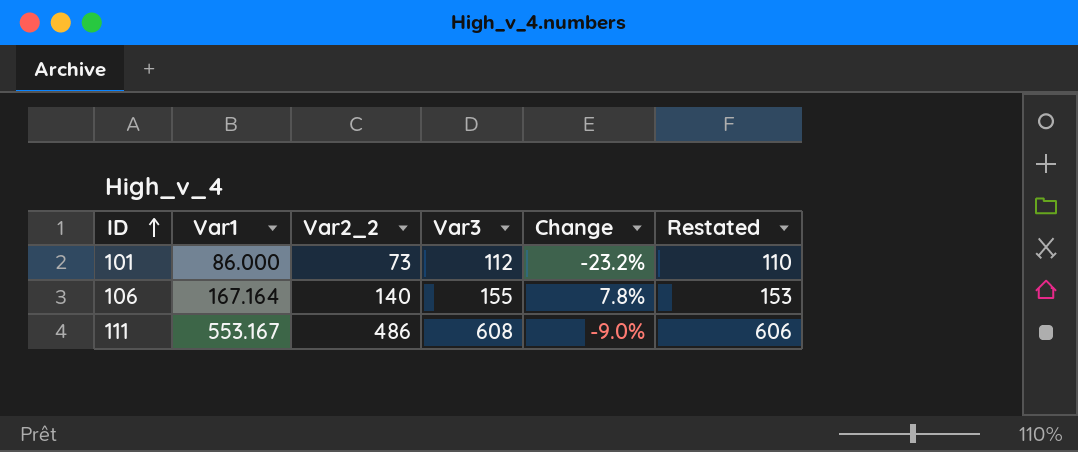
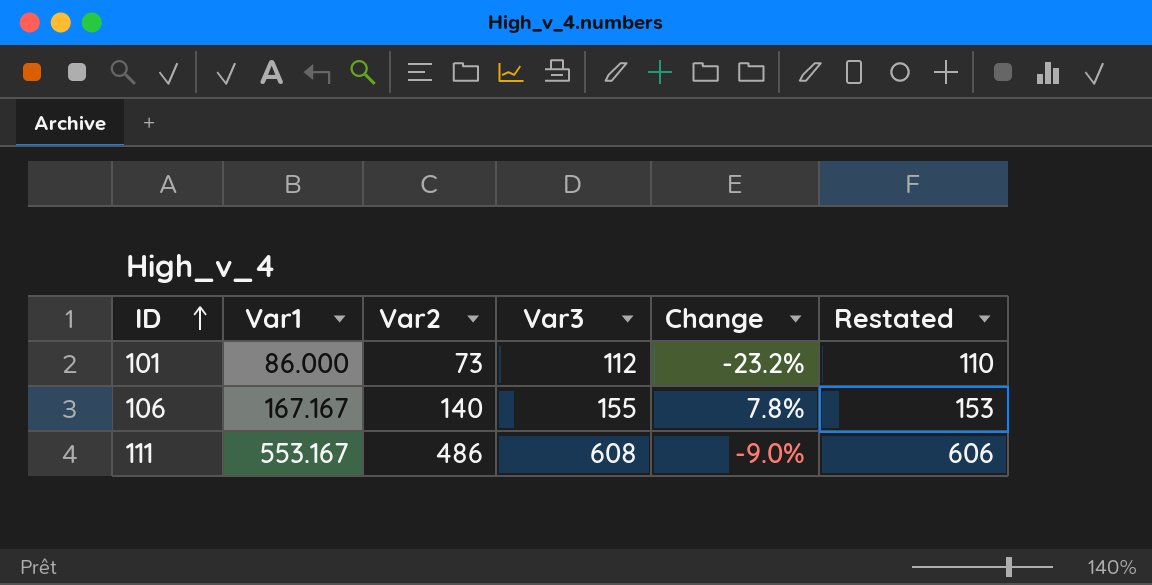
column name: Var2_2 -> Var2
106 | Var1: 167.164 -> 167.167

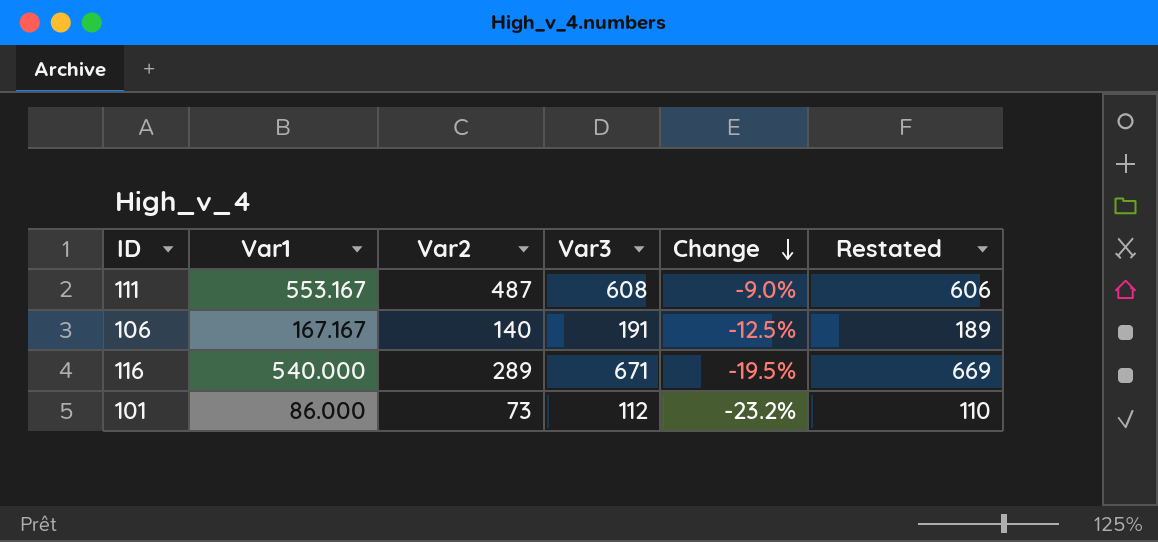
row order: ID ascending -> Change descending
111 | Var2: 486 -> 487
106 | Var3: 155 -> 191
106 | Change: 7.8% -> -12.5%
106 | Restated: 153 -> 189
row 116: none -> 540.000 | 289 | 671 | -19.5% | 669

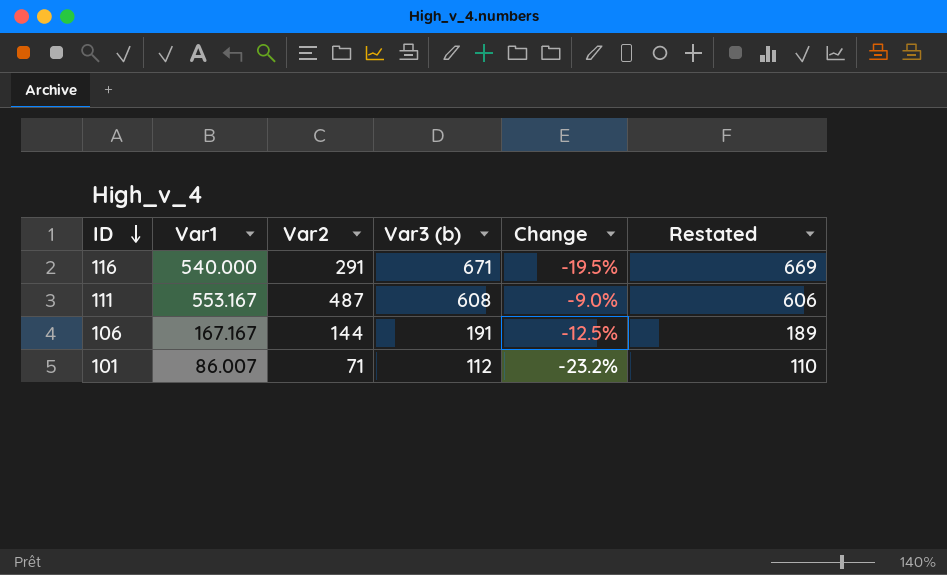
row order: Change descending -> ID descending
column name: Var3 -> Var3 (b)
116 | Var2: 289 -> 291
106 | Var2: 140 -> 144
101 | Var1: 86.000 -> 86.007
101 | Var2: 73 -> 71

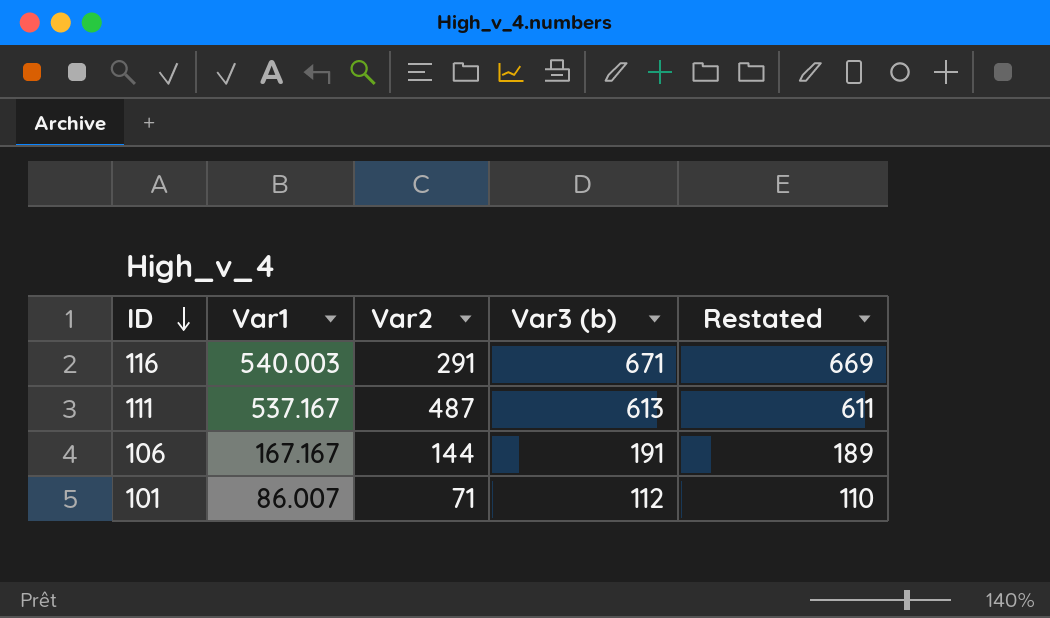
column Change | formula: ([Var1] - [Var3 (b)]) / [Var3 (b)] -> none
116 | Var1: 540.000 -> 540.003
111 | Var1: 553.167 -> 537.167
111 | Var3 (b): 608 -> 613
111 | Restated: 606 -> 611

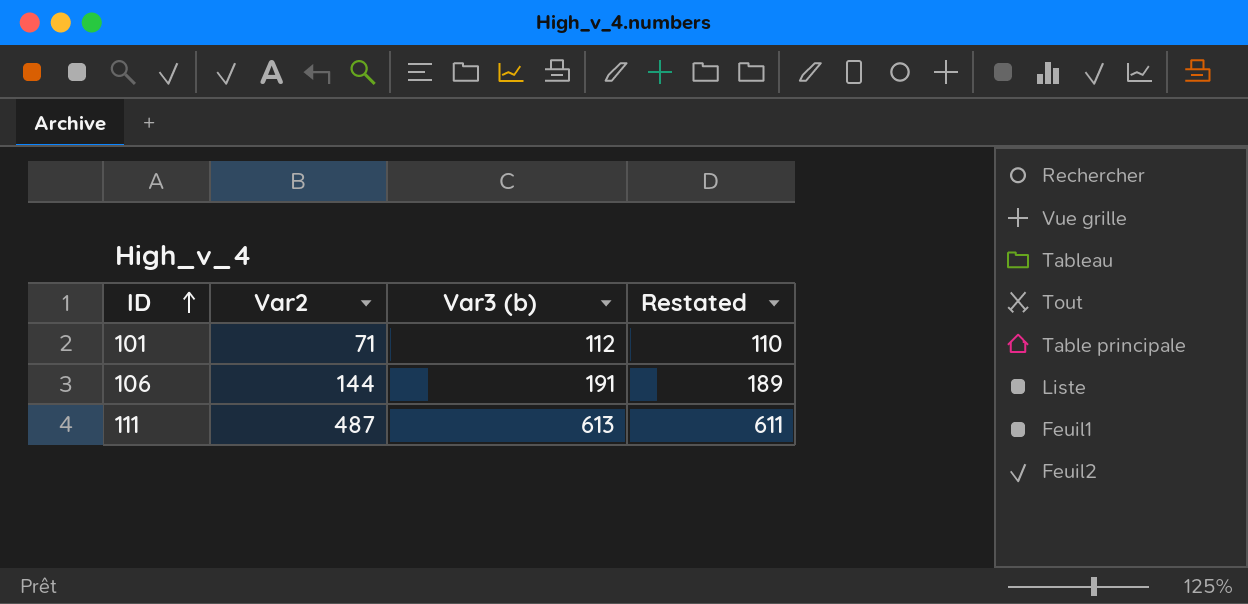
row order: ID descending -> ID ascending
column Var1 | position: 2 -> none
row 116: 540.003 | 291 | 671 | 669 -> none

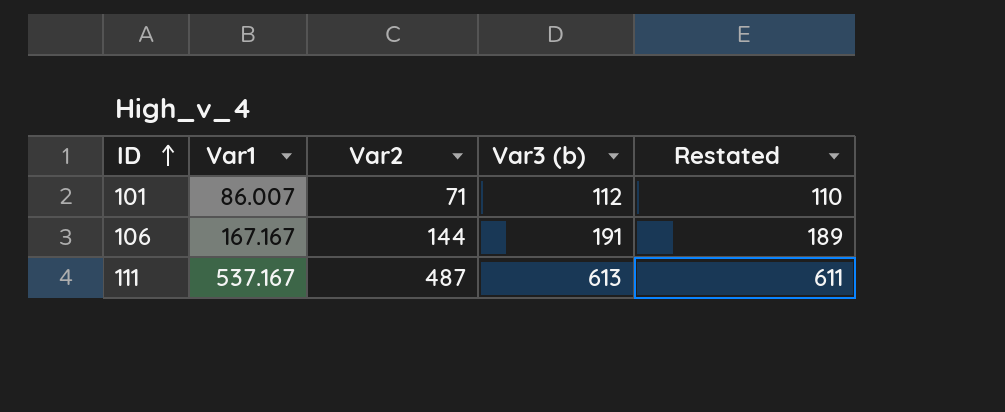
column Var1 | position: none -> 2

